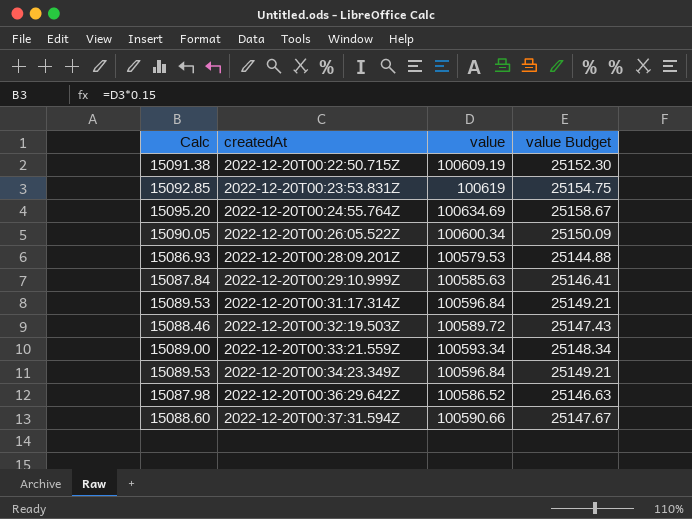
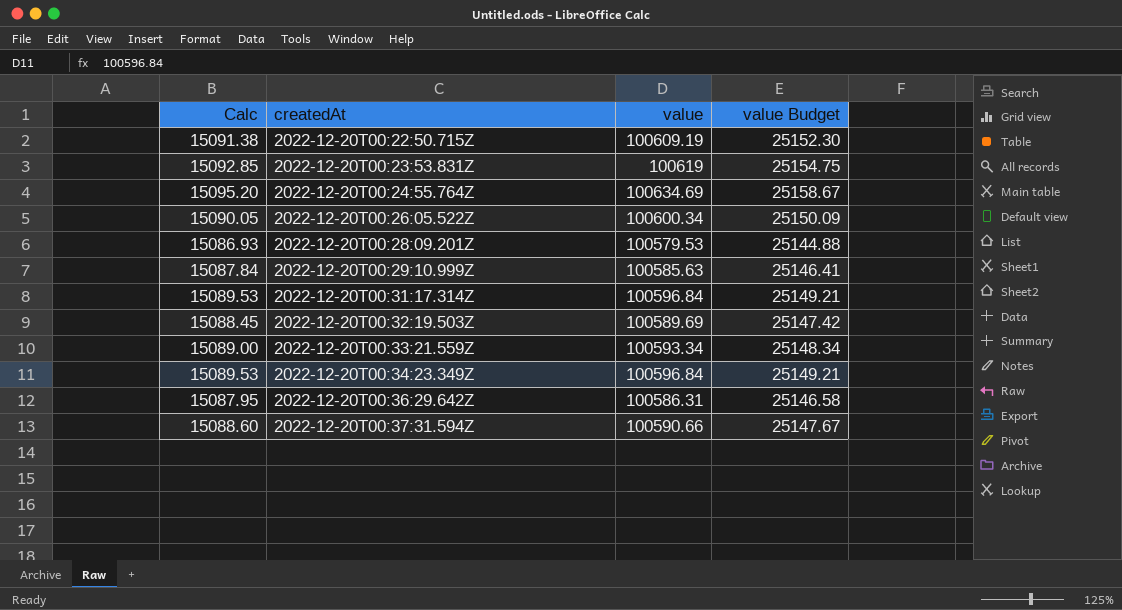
2022-12-20T00:32:19.503Z | Calc: 15088.46 -> 15088.45
2022-12-20T00:32:19.503Z | value: 100589.72 -> 100589.69
2022-12-20T00:32:19.503Z | value Budget: 25147.43 -> 25147.42
2022-12-20T00:36:29.642Z | Calc: 15087.98 -> 15087.95
2022-12-20T00:36:29.642Z | value: 100586.52 -> 100586.31
2022-12-20T00:36:29.642Z | value Budget: 25146.63 -> 25146.58

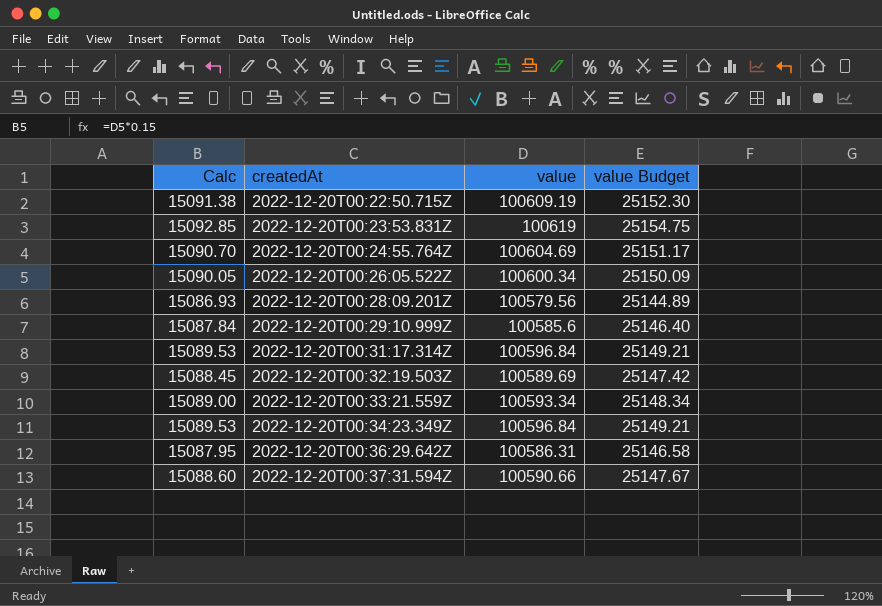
2022-12-20T00:24:55.764Z | Calc: 15095.20 -> 15090.70
2022-12-20T00:24:55.764Z | value: 100634.69 -> 100604.69
2022-12-20T00:24:55.764Z | value Budget: 25158.67 -> 25151.17
2022-12-20T00:28:09.201Z | value: 100579.53 -> 100579.56
2022-12-20T00:28:09.201Z | value Budget: 25144.88 -> 25144.89
2022-12-20T00:29:10.999Z | value: 100585.63 -> 100585.6
2022-12-20T00:29:10.999Z | value Budget: 25146.41 -> 25146.40

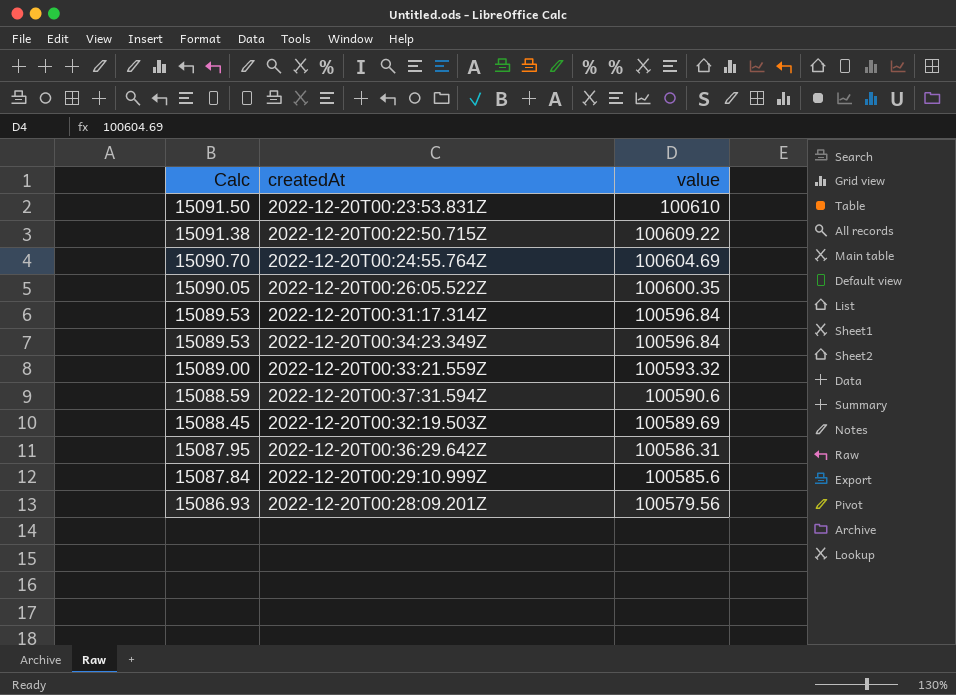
row order: createdAt ascending -> Calc descending
column value Budget | formula: [value] * 0.25 -> none
2022-12-20T00:23:53.831Z | Calc: 15092.85 -> 15091.50
2022-12-20T00:23:53.831Z | value: 100619 -> 100610
2022-12-20T00:22:50.715Z | value: 100609.19 -> 100609.22
2022-12-20T00:26:05.522Z | value: 100600.34 -> 100600.35
2022-12-20T00:33:21.559Z | value: 100593.34 -> 100593.32
2022-12-20T00:37:31.594Z | Calc: 15088.60 -> 15088.59
2022-12-20T00:37:31.594Z | value: 100590.66 -> 100590.6

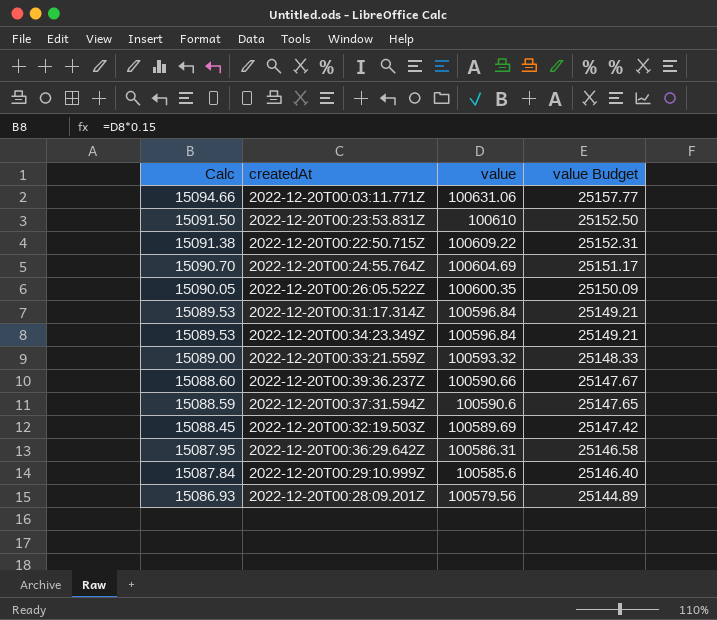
column value Budget | formula: none -> [value] * 0.25
row 2022-12-20T00:03:11.771Z: none -> 15094.66 | 100631.06 | 25157.77
row 2022-12-20T00:39:36.237Z: none -> 15088.60 | 100590.66 | 25147.67

